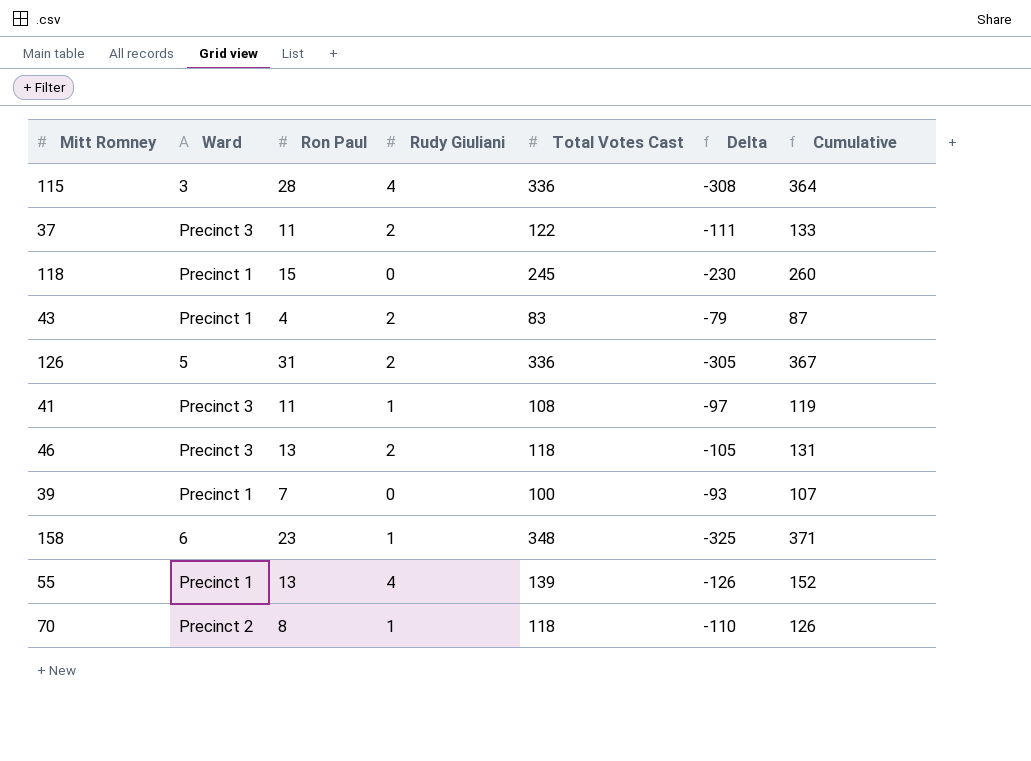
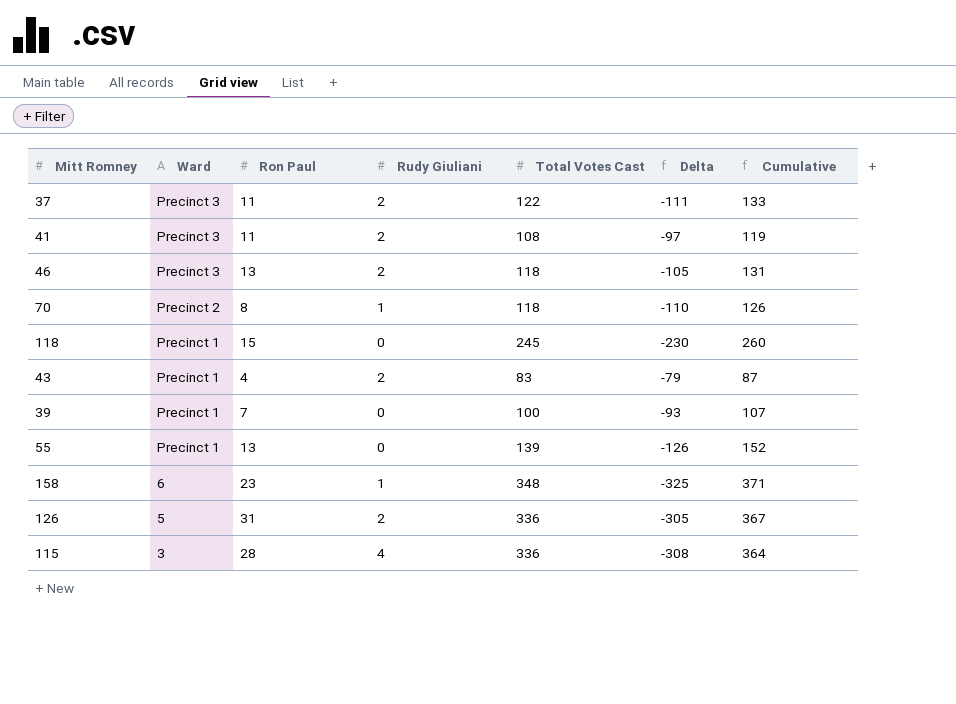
row order: none -> Ward descending
41 | Rudy Giuliani: 1 -> 2
55 | Rudy Giuliani: 4 -> 0

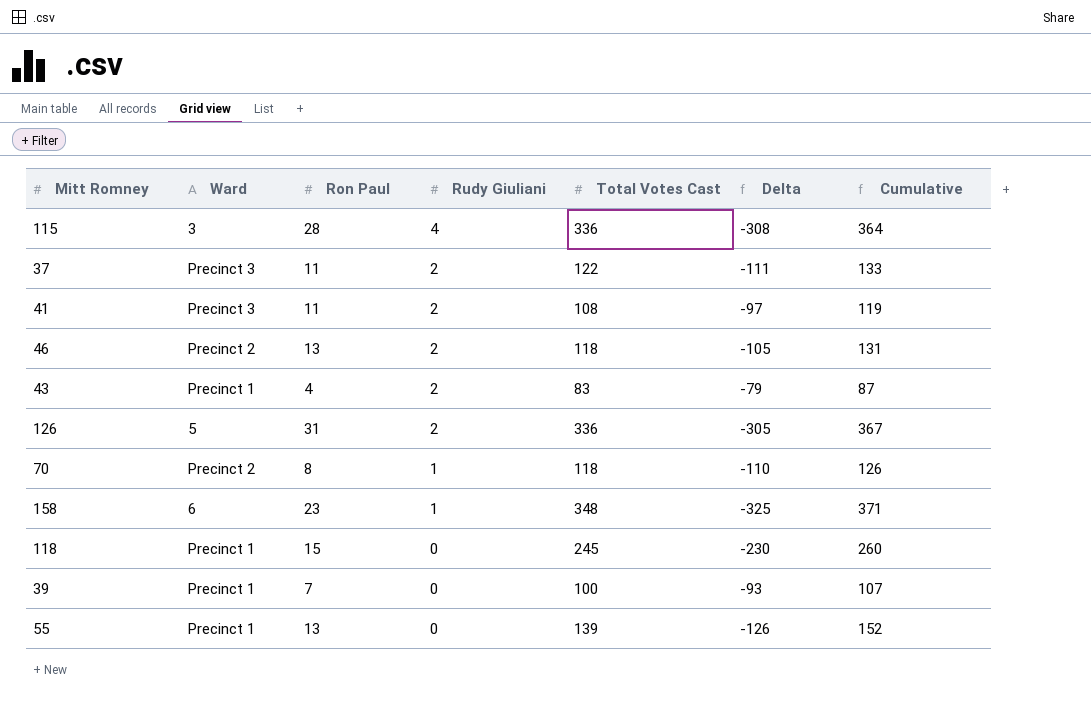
row order: Ward descending -> Rudy Giuliani descending
46 | Ward: Precinct 3 -> Precinct 2

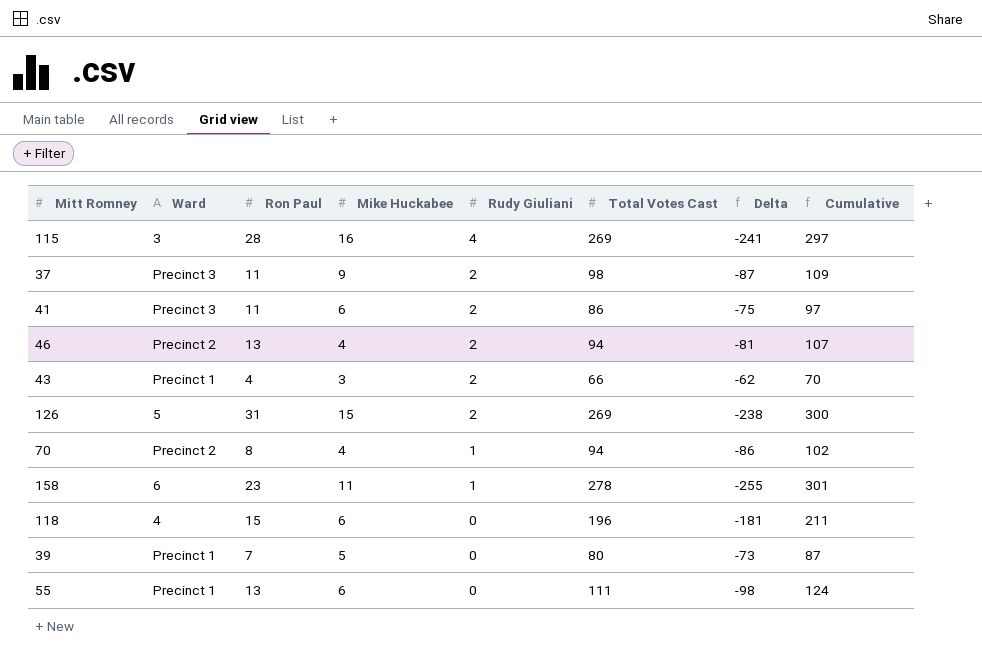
column Mike Huckabee | position: none -> 4
115 | Total Votes Cast: 336 -> 269
115 | Delta: -308 -> -241
115 | Cumulative: 364 -> 297
37 | Total Votes Cast: 122 -> 98
37 | Delta: -111 -> -87
37 | Cumulative: 133 -> 109
41 | Total Votes Cast: 108 -> 86
41 | Delta: -97 -> -75
41 | Cumulative: 119 -> 97
46 | Total Votes Cast: 118 -> 94
46 | Delta: -105 -> -81
46 | Cumulative: 131 -> 107
43 | Total Votes Cast: 83 -> 66
43 | Delta: -79 -> -62
43 | Cumulative: 87 -> 70
126 | Total Votes Cast: 336 -> 269
126 | Delta: -305 -> -238
126 | Cumulative: 367 -> 300
70 | Total Votes Cast: 118 -> 94
70 | Delta: -110 -> -86
70 | Cumulative: 126 -> 102
158 | Total Votes Cast: 348 -> 278
158 | Delta: -325 -> -255
158 | Cumulative: 371 -> 301
118 | Ward: Precinct 1 -> 4
118 | Total Votes Cast: 245 -> 196
118 | Delta: -230 -> -181
118 | Cumulative: 260 -> 211
39 | Total Votes Cast: 100 -> 80
39 | Delta: -93 -> -73
39 | Cumulative: 107 -> 87
55 | Total Votes Cast: 139 -> 111
55 | Delta: -126 -> -98
55 | Cumulative: 152 -> 124

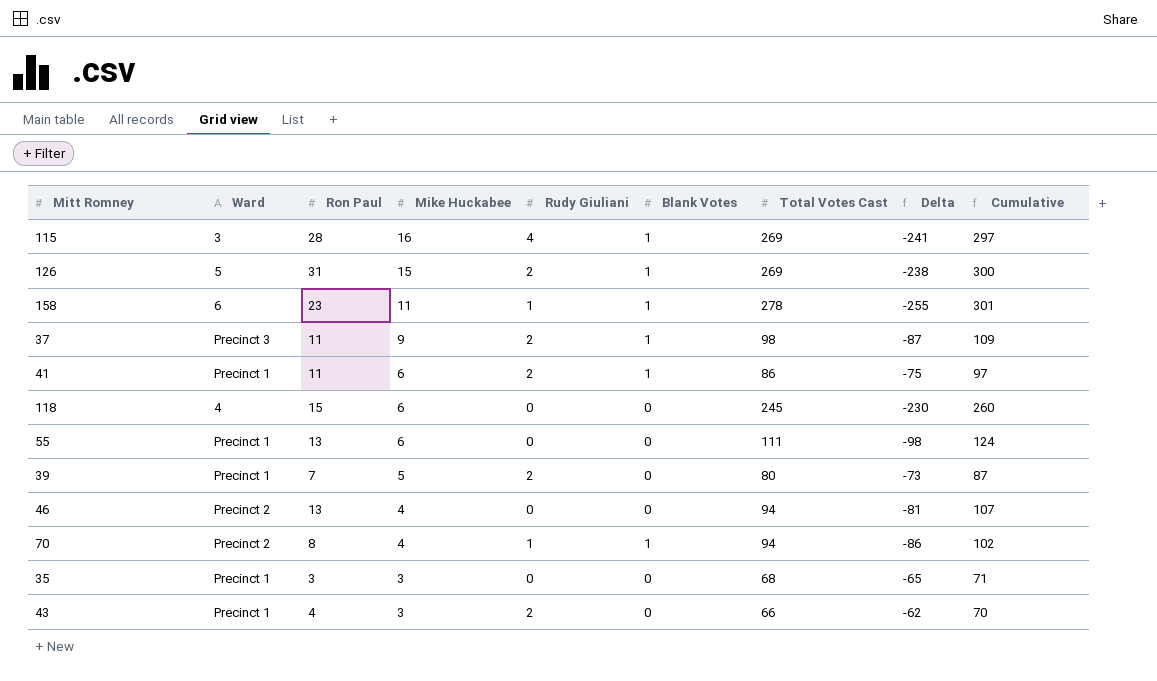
row order: Rudy Giuliani descending -> Mike Huckabee descending
column Blank Votes | position: none -> 6
41 | Ward: Precinct 3 -> Precinct 1
118 | Total Votes Cast: 196 -> 245
118 | Delta: -181 -> -230
118 | Cumulative: 211 -> 260
39 | Rudy Giuliani: 0 -> 2
46 | Rudy Giuliani: 2 -> 0
row 35: none -> Precinct 1 | 3 | 3 | 0 | 0 | 68 | -65 | 71

